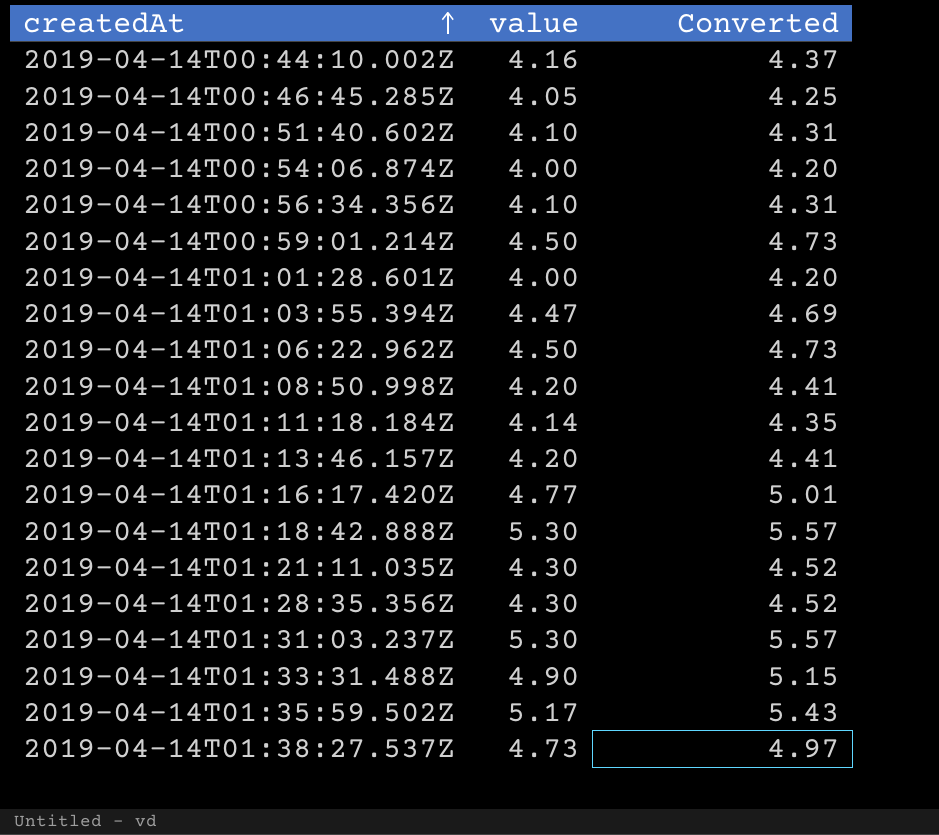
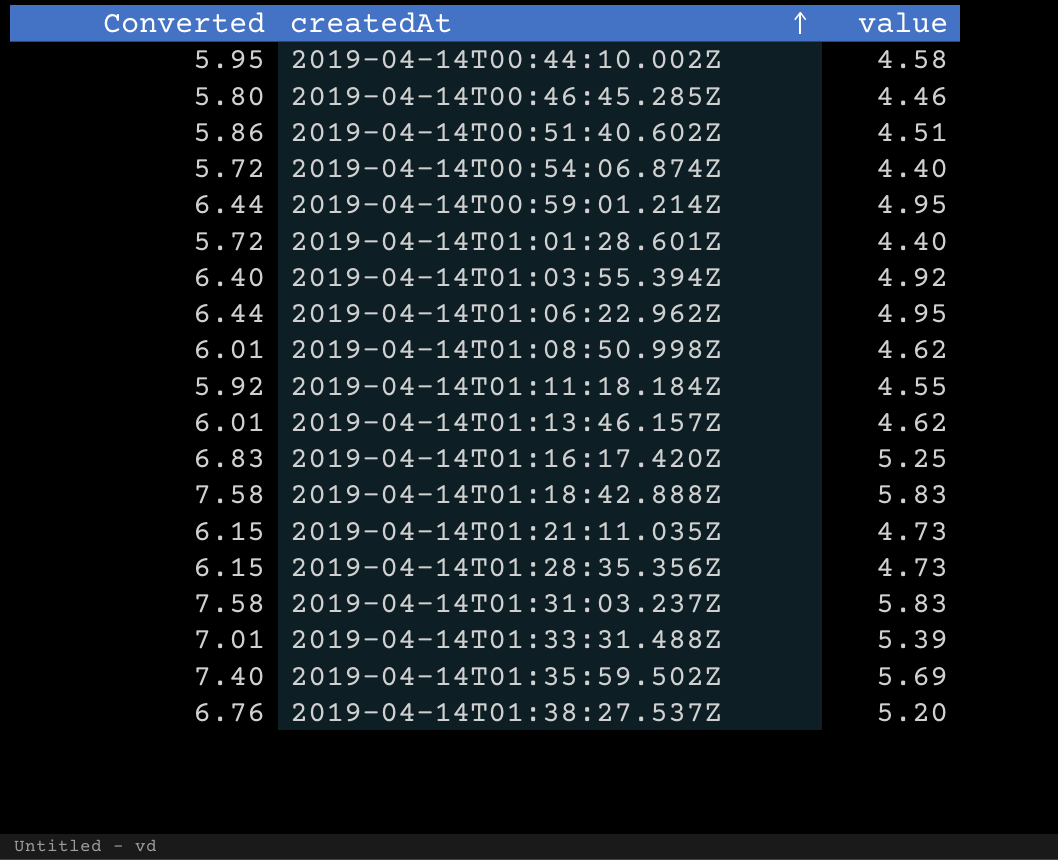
column Converted | formula: [value] * 1.05 -> [value] * 1.3
column Converted | position: 3 -> 1
row 2019-04-14T00:56:34.356Z: 4.10 | 4.31 -> none
2019-04-14T00:44:10.002Z | value: 4.16 -> 4.58
2019-04-14T00:46:45.285Z | value: 4.05 -> 4.46
2019-04-14T00:51:40.602Z | value: 4.10 -> 4.51
2019-04-14T00:54:06.874Z | value: 4.00 -> 4.40
2019-04-14T00:59:01.214Z | value: 4.50 -> 4.95
2019-04-14T01:01:28.601Z | value: 4.00 -> 4.40
2019-04-14T01:03:55.394Z | value: 4.47 -> 4.92
2019-04-14T01:06:22.962Z | value: 4.50 -> 4.95
2019-04-14T01:08:50.998Z | value: 4.20 -> 4.62
2019-04-14T01:11:18.184Z | value: 4.14 -> 4.55
2019-04-14T01:13:46.157Z | value: 4.20 -> 4.62
2019-04-14T01:16:17.420Z | value: 4.77 -> 5.25
2019-04-14T01:18:42.888Z | value: 5.30 -> 5.83
2019-04-14T01:21:11.035Z | value: 4.30 -> 4.73
2019-04-14T01:28:35.356Z | value: 4.30 -> 4.73
2019-04-14T01:31:03.237Z | value: 5.30 -> 5.83
2019-04-14T01:33:31.488Z | value: 4.90 -> 5.39
2019-04-14T01:35:59.502Z | value: 5.17 -> 5.69
2019-04-14T01:38:27.537Z | value: 4.73 -> 5.20

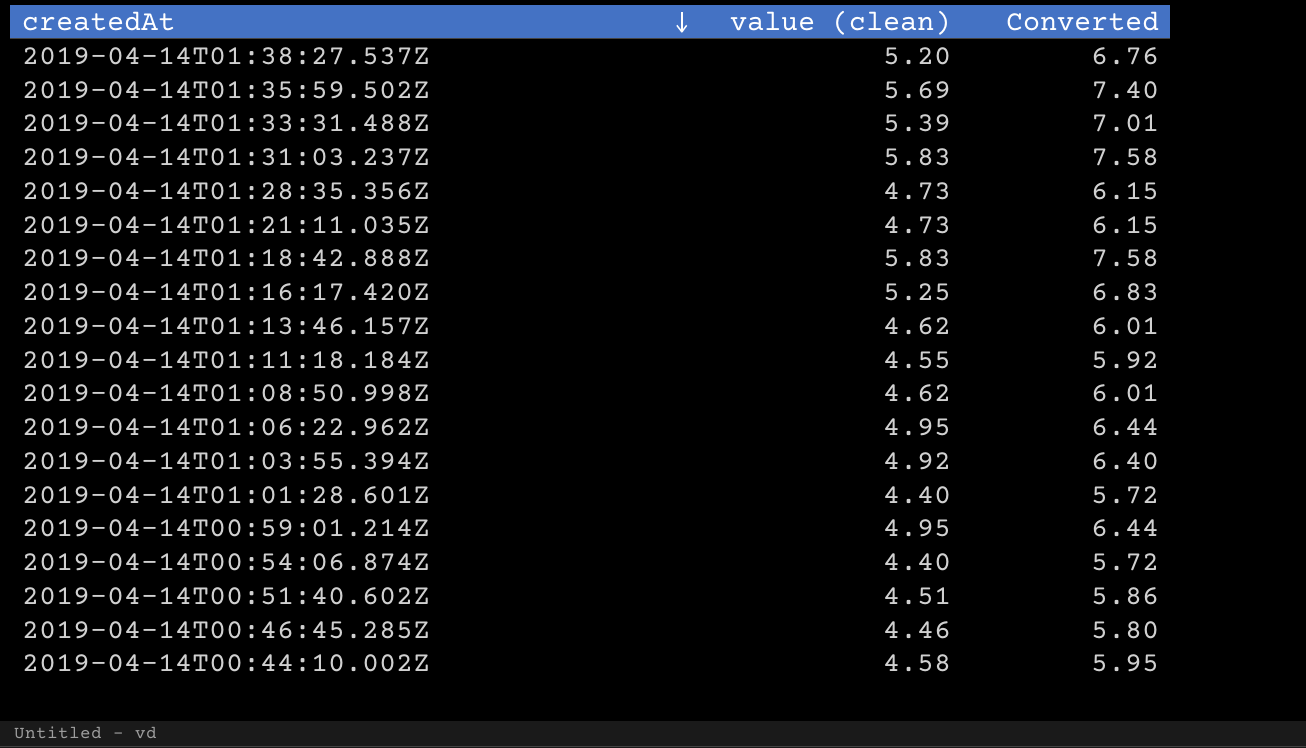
row order: createdAt ascending -> createdAt descending
column name: value -> value (clean)
column Converted | position: 1 -> 3

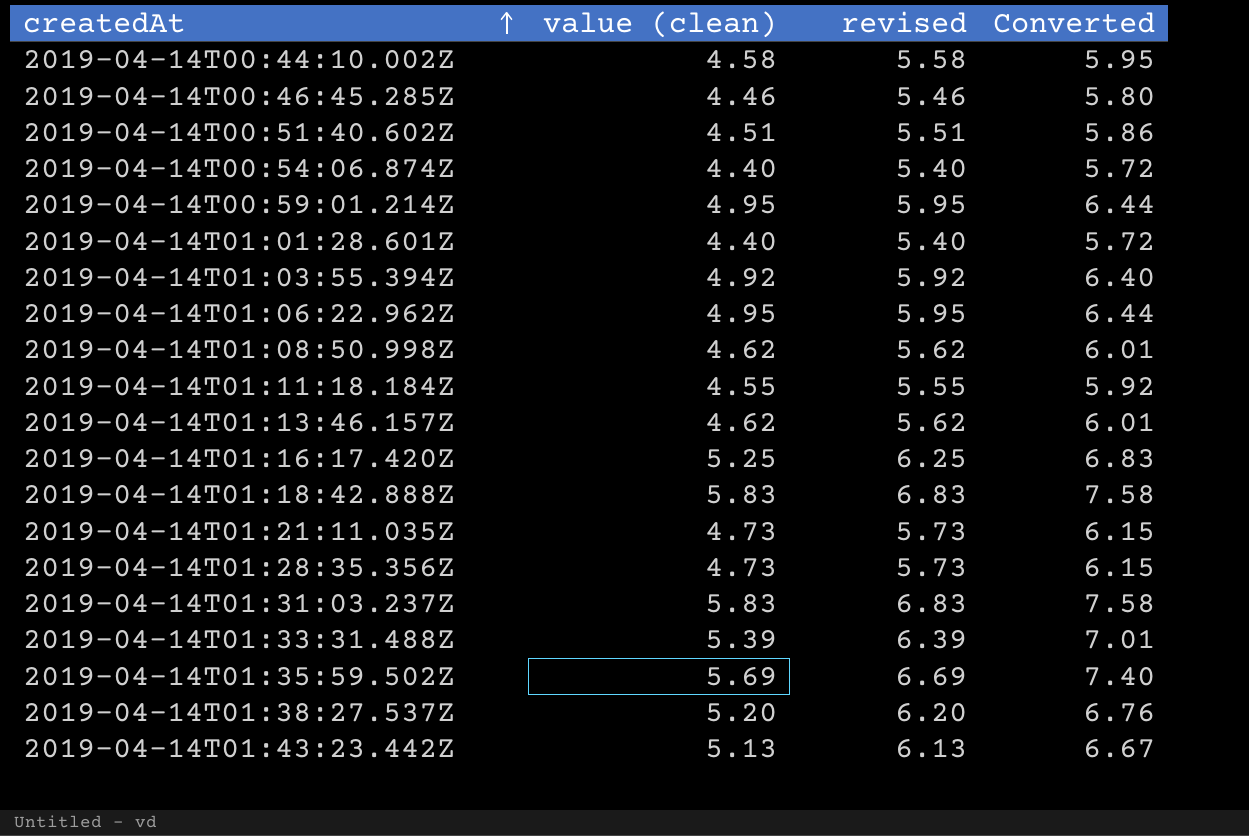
row order: createdAt descending -> createdAt ascending
column revised | formula: none -> [value (clean)] + 1
row 2019-04-14T01:43:23.442Z: none -> 5.13 | 6.13 | 6.67

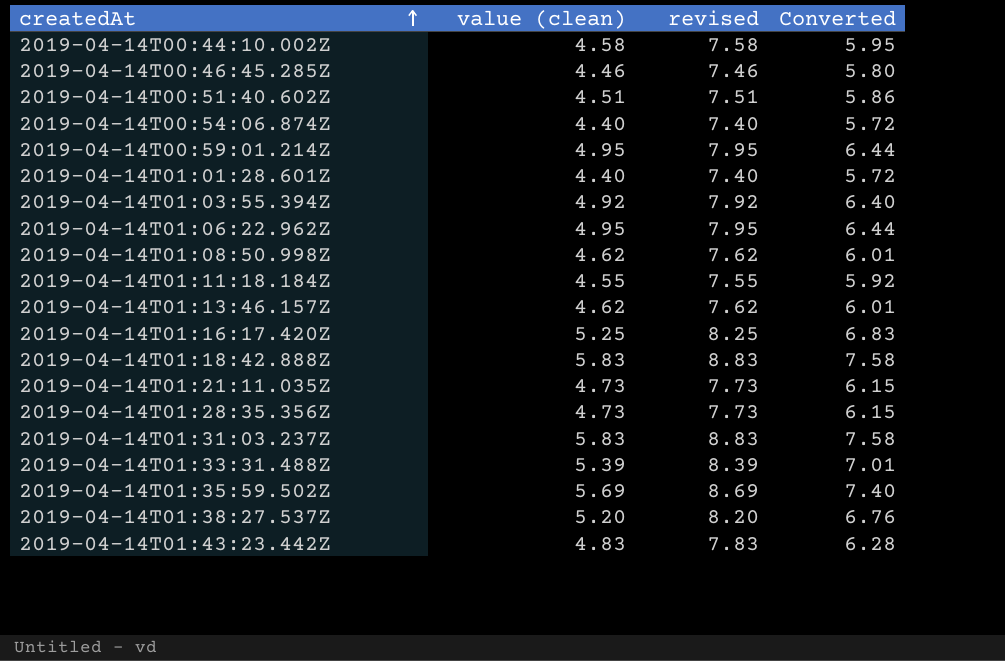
column revised | formula: [value (clean)] + 1 -> [value (clean)] + 3
2019-04-14T01:43:23.442Z | value (clean): 5.13 -> 4.83
2019-04-14T01:43:23.442Z | Converted: 6.67 -> 6.28

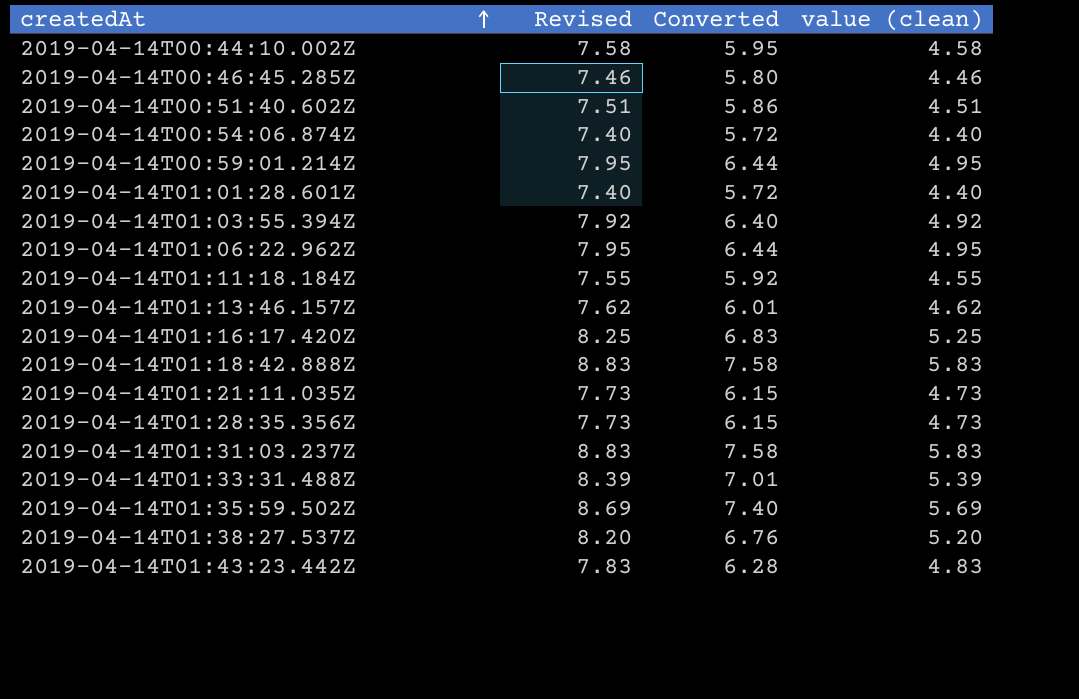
column name: revised -> Revised
column value (clean) | position: 2 -> 4
row 2019-04-14T01:08:50.998Z: 4.62 | 7.62 | 6.01 -> none

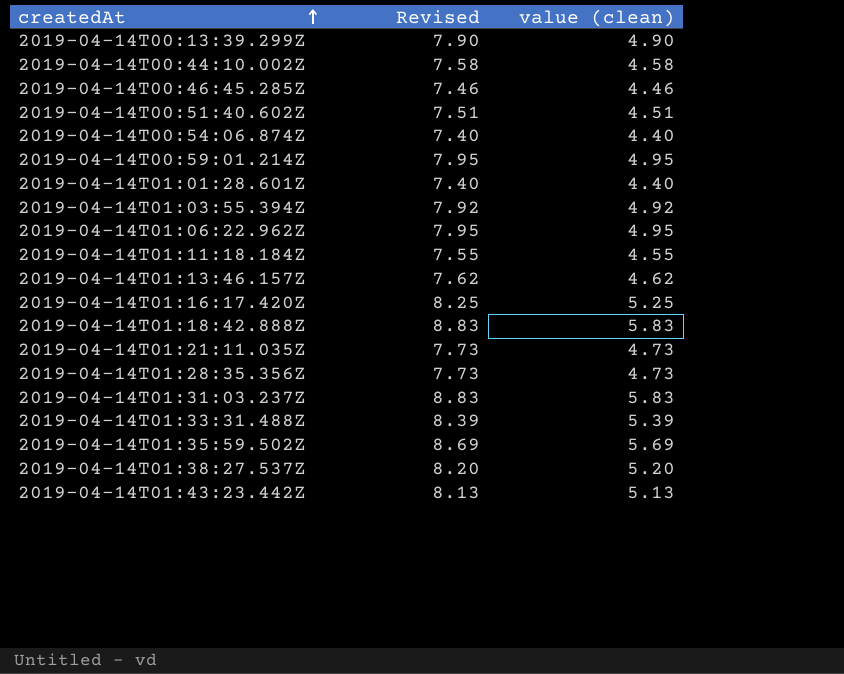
column Converted | formula: [value (clean)] * 1.3 -> none
row 2019-04-14T00:13:39.299Z: none -> 7.90 | 4.90
2019-04-14T01:43:23.442Z | Revised: 7.83 -> 8.13
2019-04-14T01:43:23.442Z | value (clean): 4.83 -> 5.13

